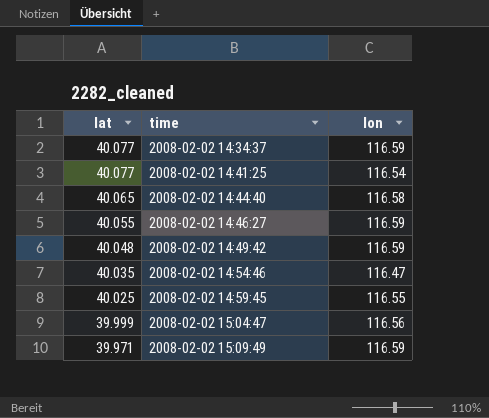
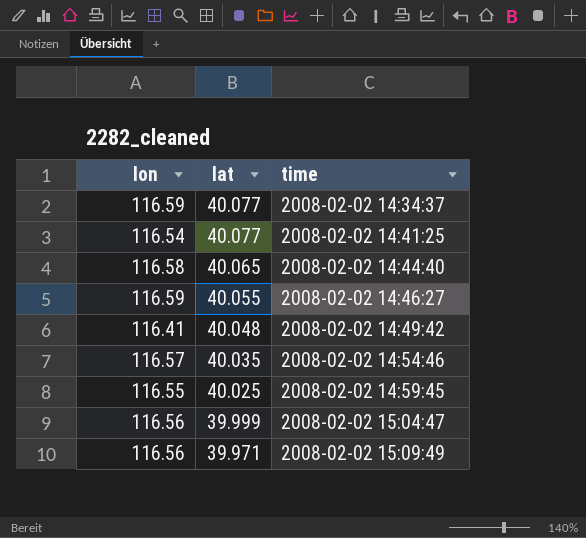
column lon | position: 3 -> 1
2008-02-02 14:49:42 | lon: 116.59 -> 116.41
2008-02-02 14:54:46 | lon: 116.47 -> 116.57
2008-02-02 15:09:49 | lon: 116.59 -> 116.56

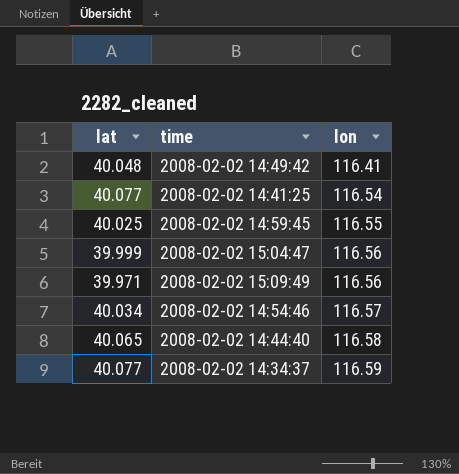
row order: lat descending -> lon ascending
column lon | position: 1 -> 3
row 2008-02-02 14:46:27: 116.59 | 40.055 -> none
2008-02-02 14:54:46 | lat: 40.035 -> 40.034

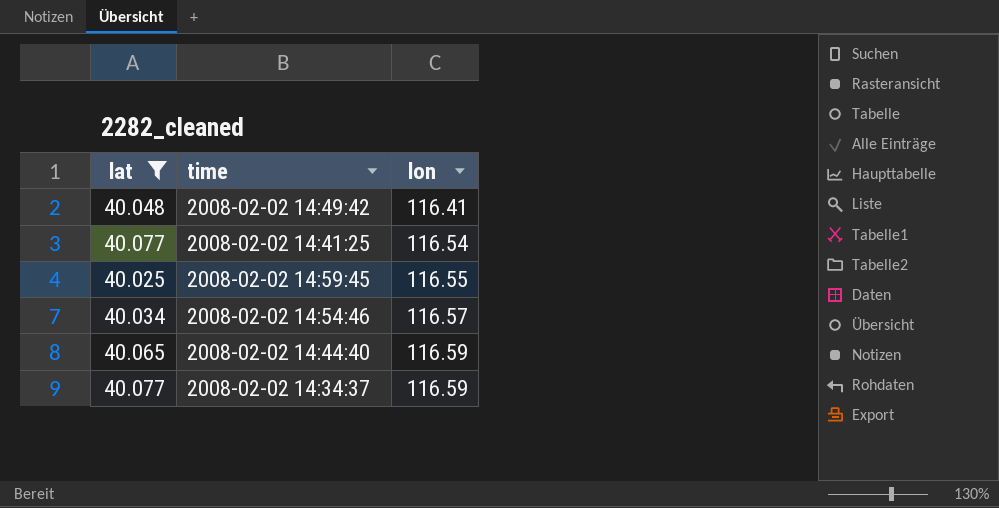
filter: none -> lat >= 40.025
2008-02-02 14:44:40 | lon: 116.58 -> 116.59

